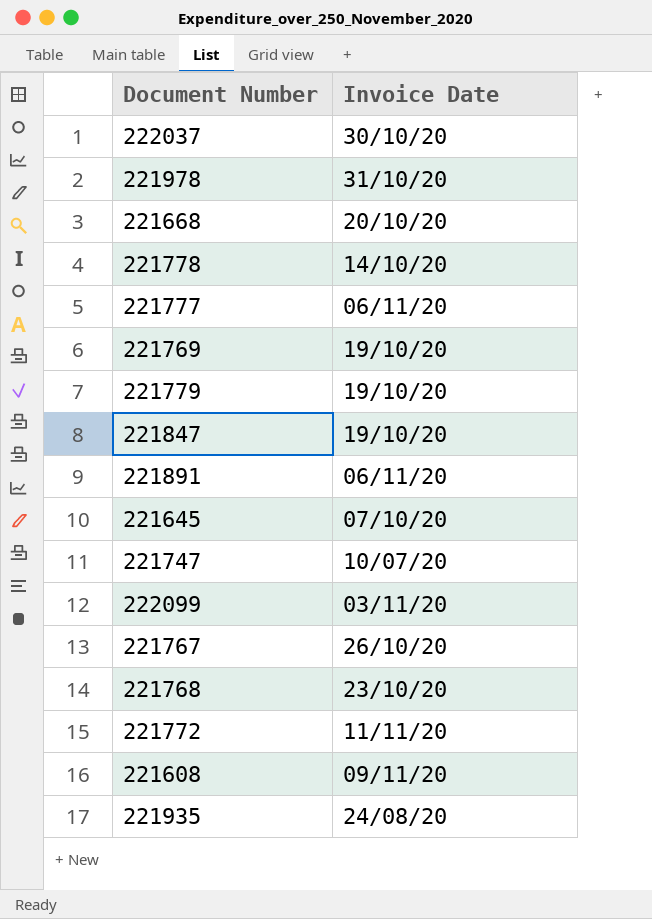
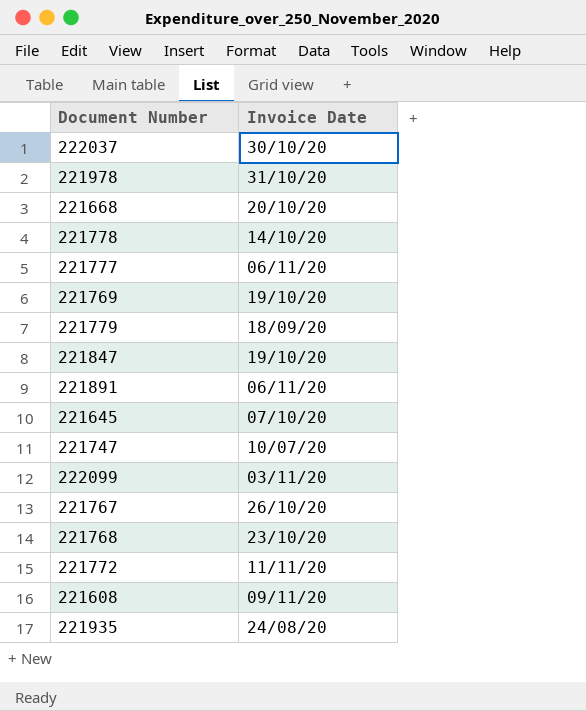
221779 | Invoice Date: 19/10/20 -> 18/09/20

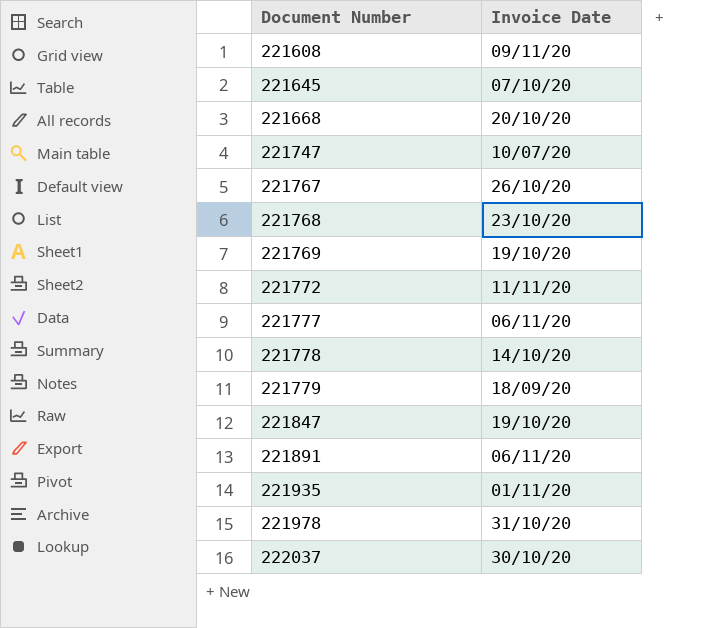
row order: none -> Document Number ascending
row 222099: 03/11/20 -> none
221935 | Invoice Date: 24/08/20 -> 01/11/20

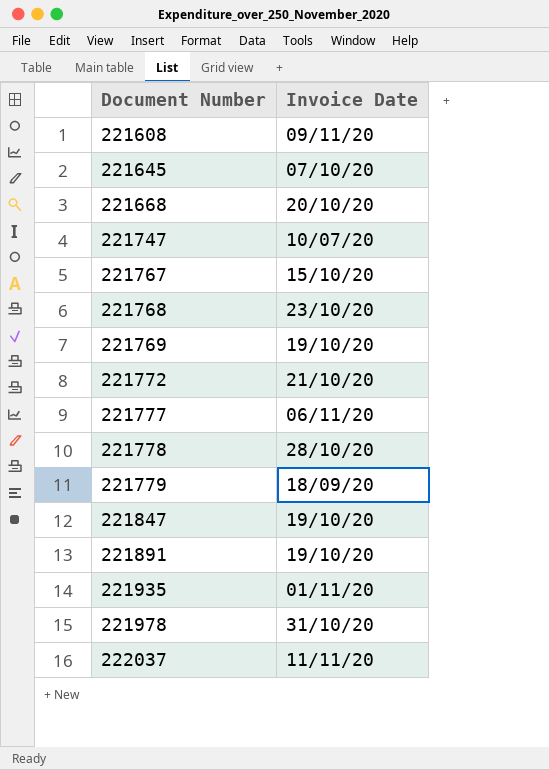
221767 | Invoice Date: 26/10/20 -> 15/10/20
221772 | Invoice Date: 11/11/20 -> 21/10/20
221778 | Invoice Date: 14/10/20 -> 28/10/20
221891 | Invoice Date: 06/11/20 -> 19/10/20
222037 | Invoice Date: 30/10/20 -> 11/11/20

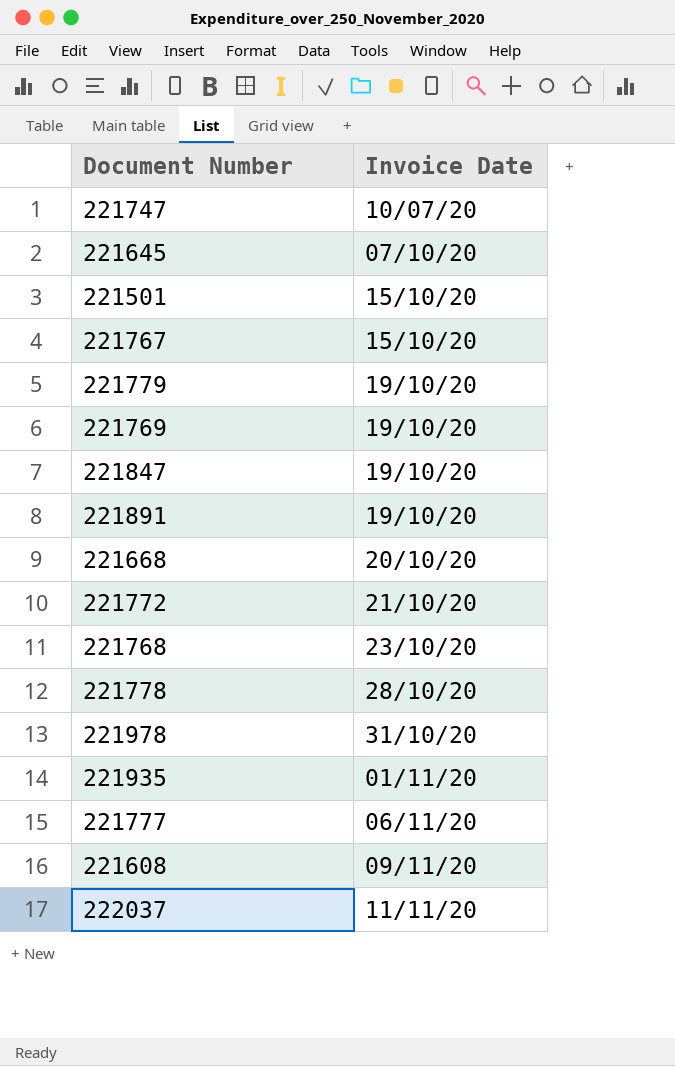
row order: Document Number ascending -> Invoice Date ascending
row 221501: none -> 15/10/20
221779 | Invoice Date: 18/09/20 -> 19/10/20

